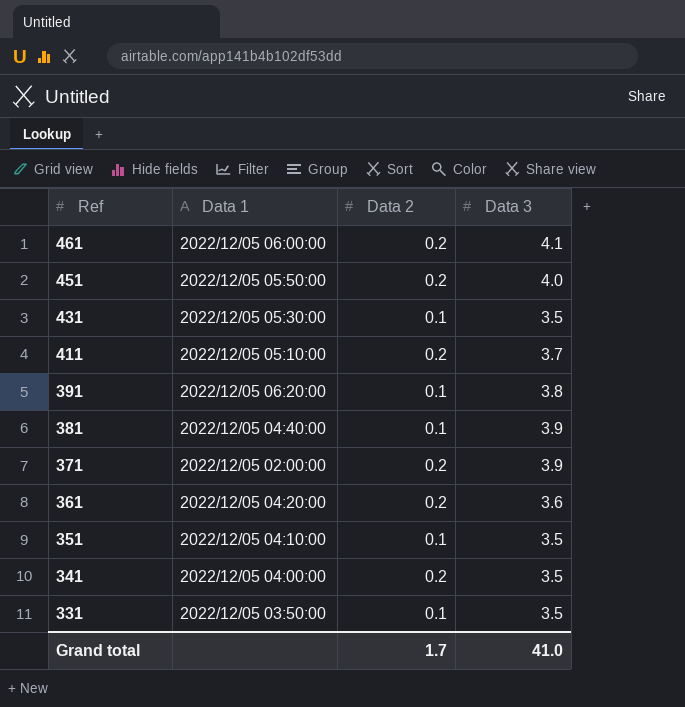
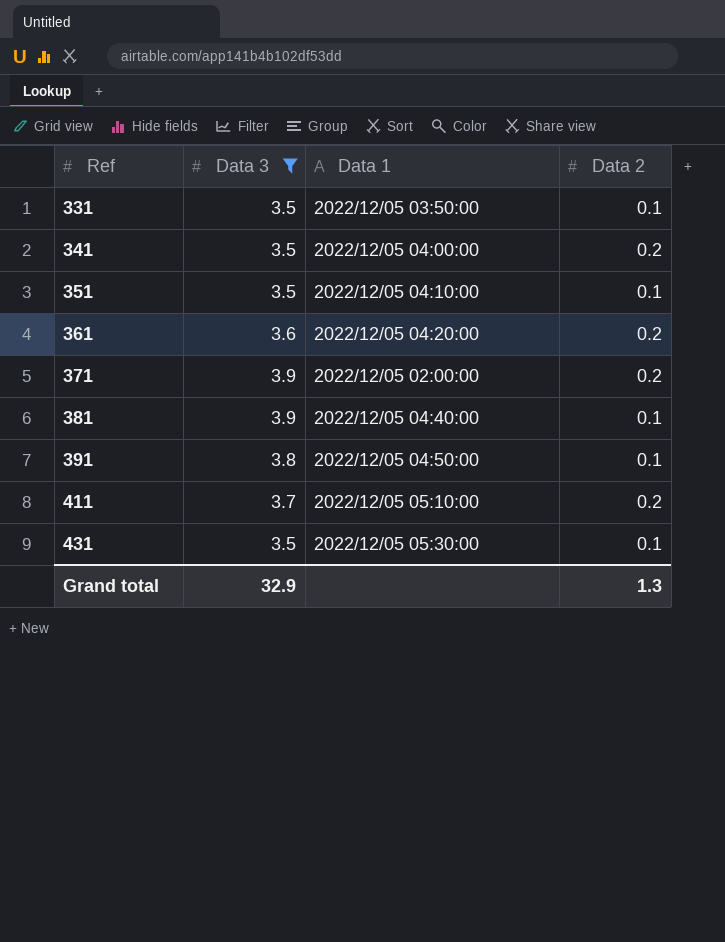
filter: none -> Data 3 <= 3.9
row order: Ref descending -> Ref ascending
column Data 3 | position: 4 -> 2
391 | Data 1: 2022/12/05 06:20:00 -> 2022/12/05 04:50:00
Grand total | Data 3: 41.0 -> 32.9
Grand total | Data 2: 1.7 -> 1.3

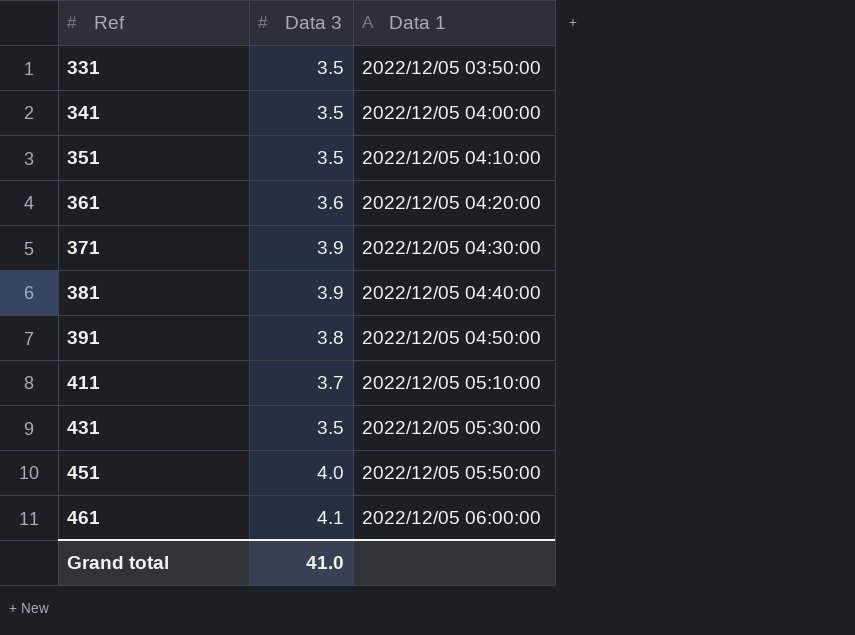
filter: Data 3 <= 3.9 -> none
column Data 2 | position: 4 -> none
371 | Data 1: 2022/12/05 02:00:00 -> 2022/12/05 04:30:00
Grand total | Data 3: 32.9 -> 41.0

